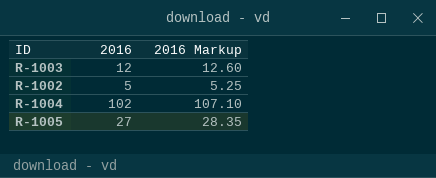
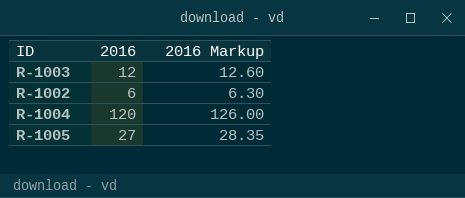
R-1002 | 2016: 5 -> 6
R-1002 | 2016 Markup: 5.25 -> 6.30
R-1004 | 2016: 102 -> 120
R-1004 | 2016 Markup: 107.10 -> 126.00

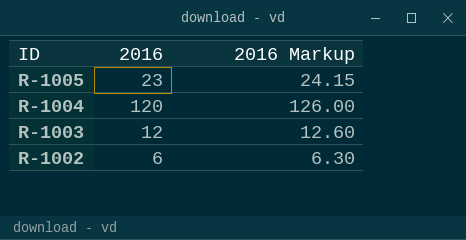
row order: none -> ID descending
R-1005 | 2016: 27 -> 23
R-1005 | 2016 Markup: 28.35 -> 24.15

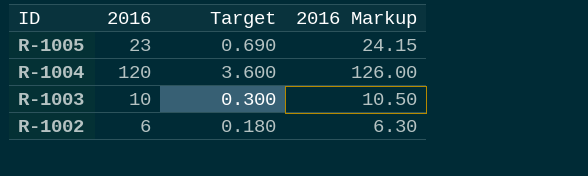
column Target | formula: none -> [2016] * 0.03
R-1003 | 2016: 12 -> 10
R-1003 | 2016 Markup: 12.60 -> 10.50

